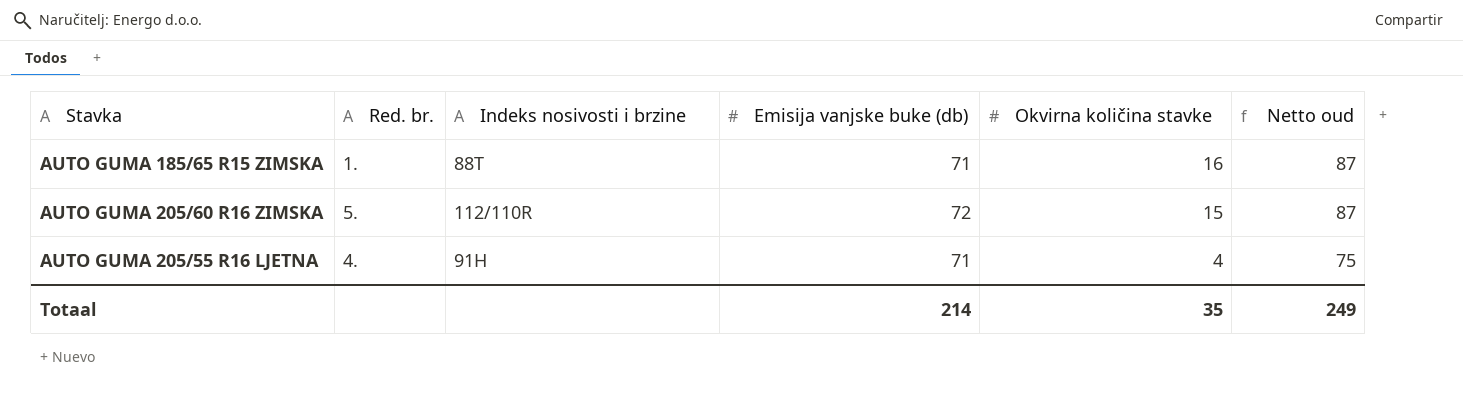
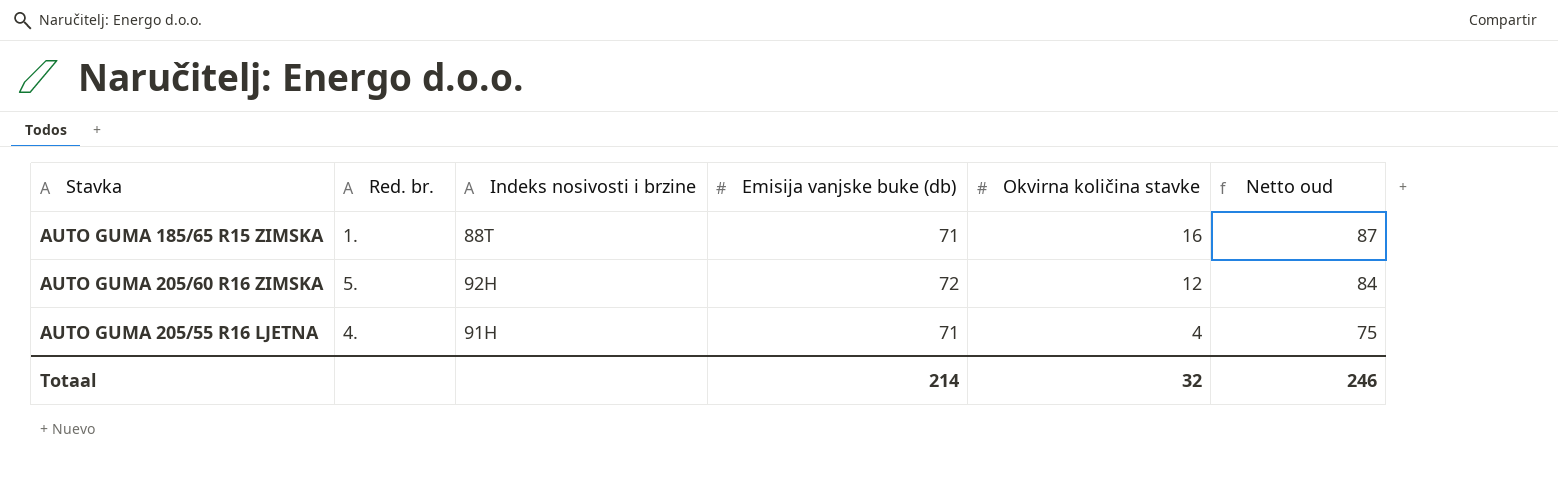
AUTO GUMA 205/60 R16 ZIMSKA | Indeks nosivosti i brzine: 112/110R -> 92H
AUTO GUMA 205/60 R16 ZIMSKA | Okvirna količina stavke: 15 -> 12
AUTO GUMA 205/60 R16 ZIMSKA | Netto oud: 87 -> 84
Totaal | Okvirna količina stavke: 35 -> 32
Totaal | Netto oud: 249 -> 246

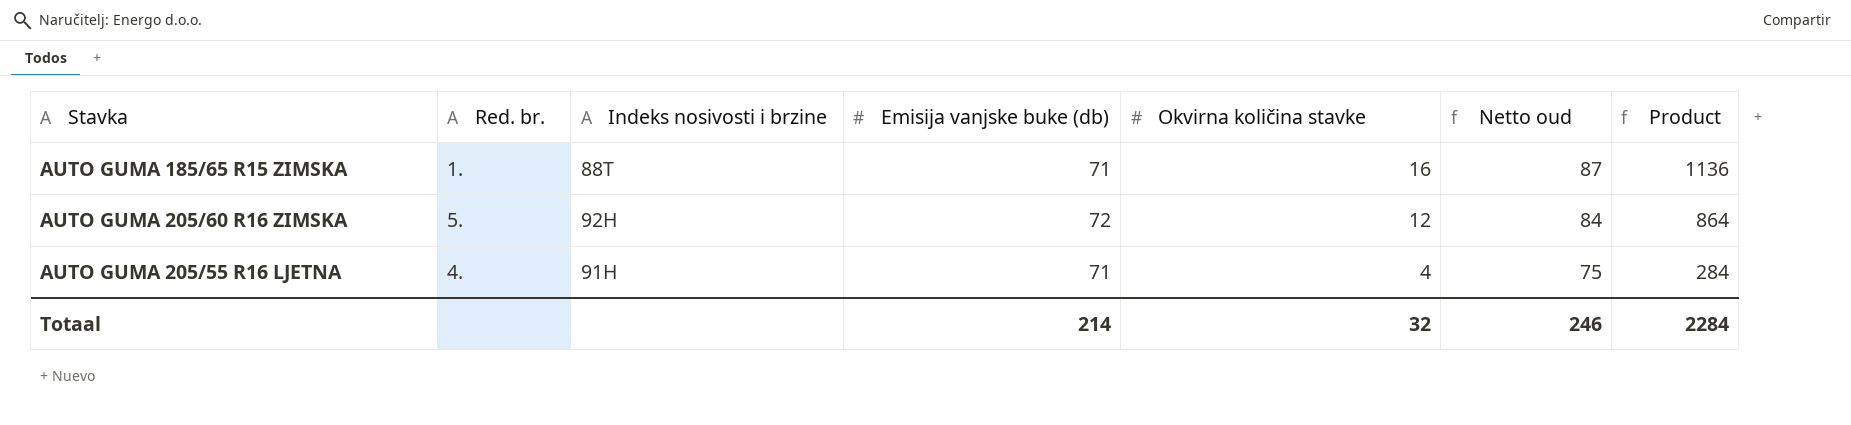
column Product | formula: none -> [Emisija vanjske buke (db)] * [Okvirna količina stavke]

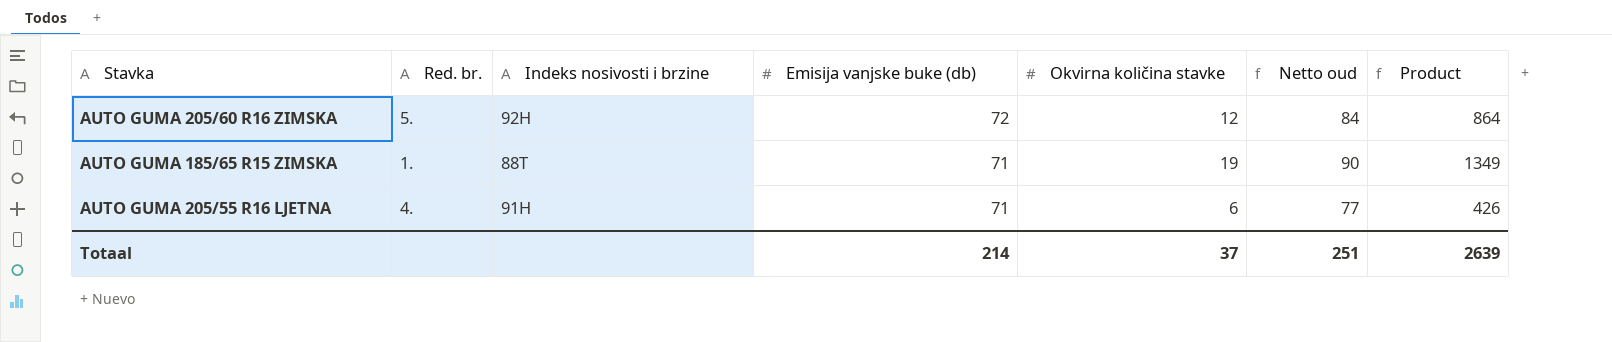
row order: Okvirna količina stavke descending -> Emisija vanjske buke (db) descending
AUTO GUMA 185/65 R15 ZIMSKA | Okvirna količina stavke: 16 -> 19
AUTO GUMA 185/65 R15 ZIMSKA | Netto oud: 87 -> 90
AUTO GUMA 185/65 R15 ZIMSKA | Product: 1136 -> 1349
AUTO GUMA 205/55 R16 LJETNA | Okvirna količina stavke: 4 -> 6
AUTO GUMA 205/55 R16 LJETNA | Netto oud: 75 -> 77
AUTO GUMA 205/55 R16 LJETNA | Product: 284 -> 426
Totaal | Okvirna količina stavke: 32 -> 37
Totaal | Netto oud: 246 -> 251
Totaal | Product: 2284 -> 2639

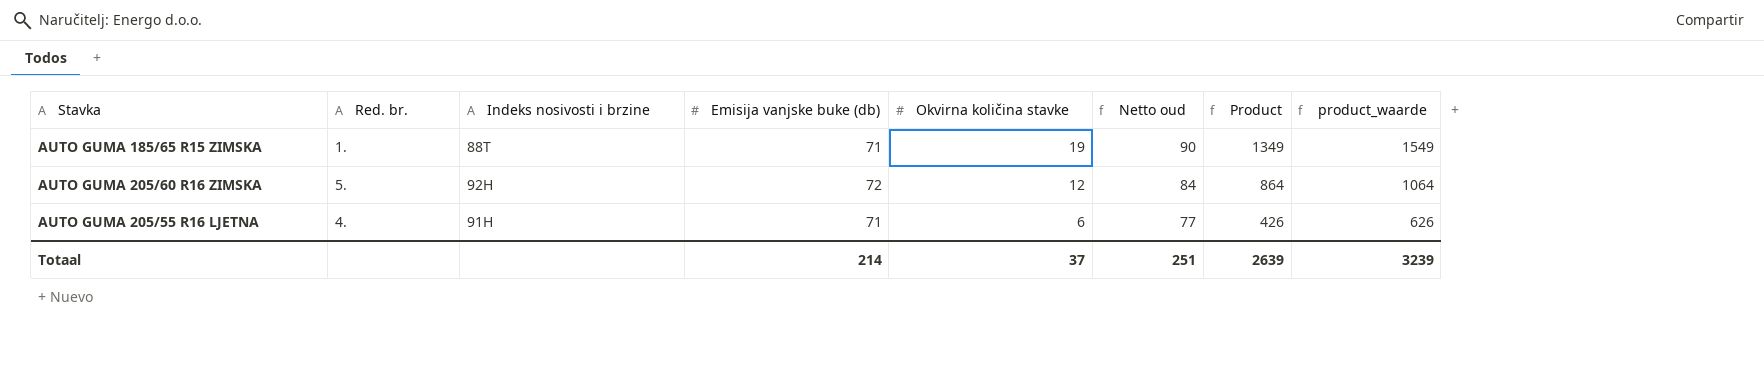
row order: Emisija vanjske buke (db) descending -> Okvirna količina stavke descending
column product_waarde | formula: none -> [Product] + 200

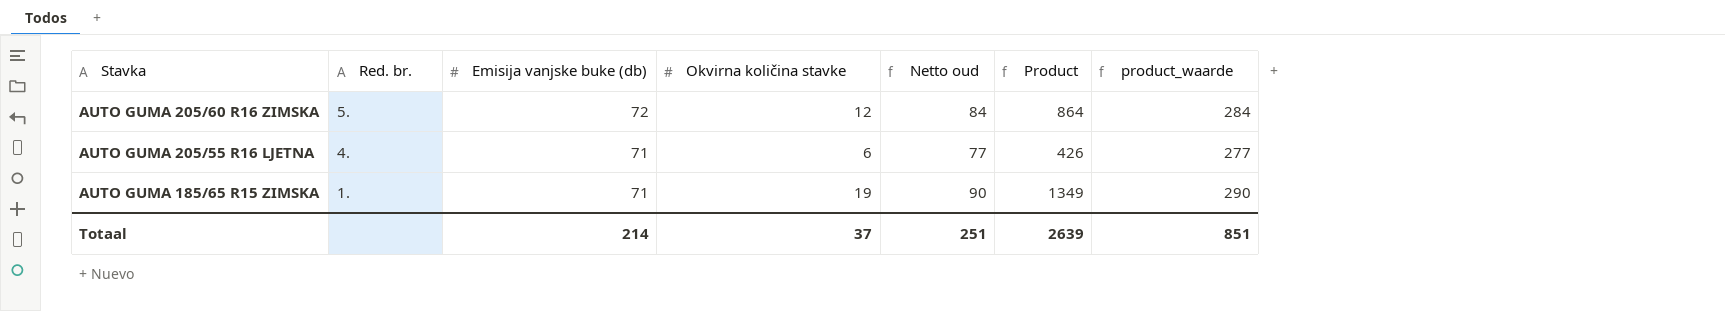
row order: Okvirna količina stavke descending -> Stavka descending
column Indeks nosivosti i brzine | position: 3 -> none
column product_waarde | formula: [Product] + 200 -> [Netto oud] + 200
Totaal | product_waarde: 3239 -> 851

